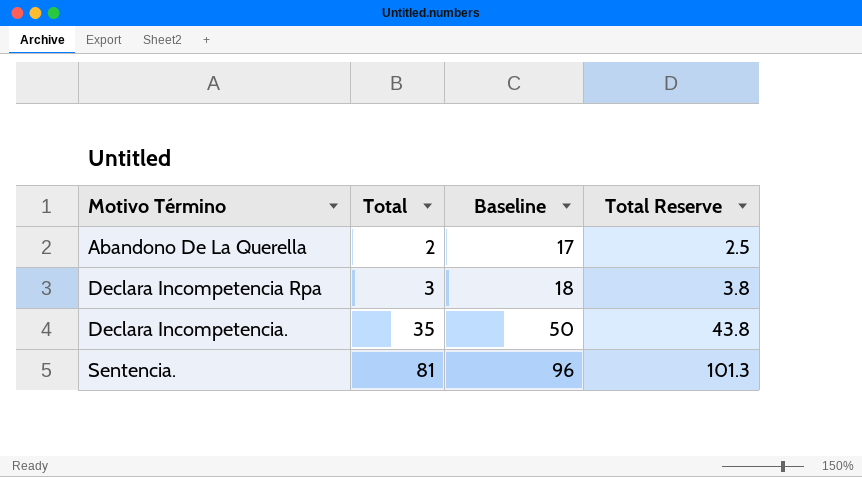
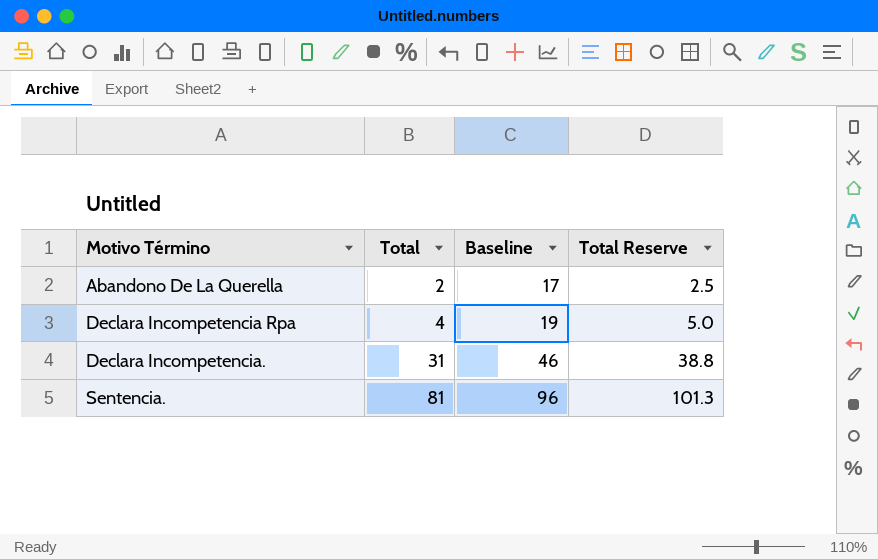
Declara Incompetencia Rpa | Total: 3 -> 4
Declara Incompetencia Rpa | Baseline: 18 -> 19
Declara Incompetencia Rpa | Total Reserve: 3.8 -> 5.0
Declara Incompetencia. | Total: 35 -> 31
Declara Incompetencia. | Baseline: 50 -> 46
Declara Incompetencia. | Total Reserve: 43.8 -> 38.8

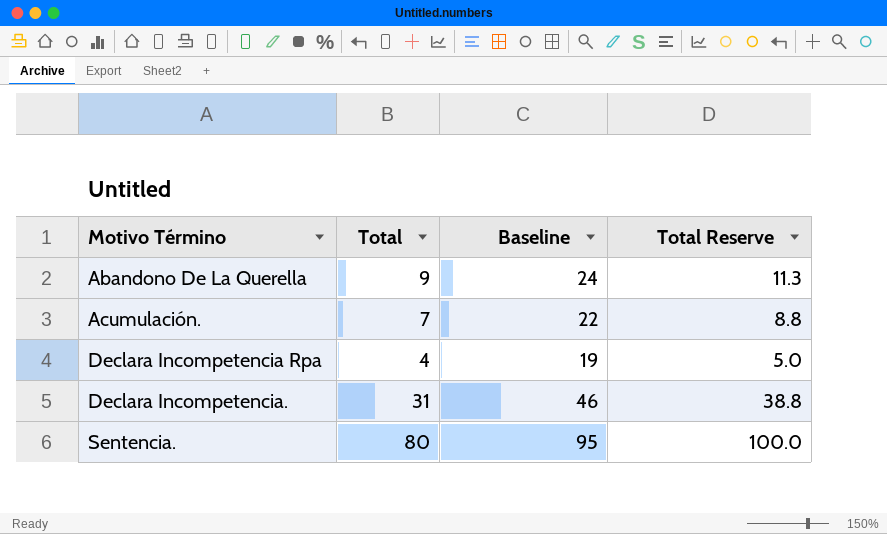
Abandono De La Querella | Total: 2 -> 9
Abandono De La Querella | Baseline: 17 -> 24
Abandono De La Querella | Total Reserve: 2.5 -> 11.3
row Acumulación.: none -> 7 | 22 | 8.8
Sentencia. | Total: 81 -> 80
Sentencia. | Baseline: 96 -> 95
Sentencia. | Total Reserve: 101.3 -> 100.0

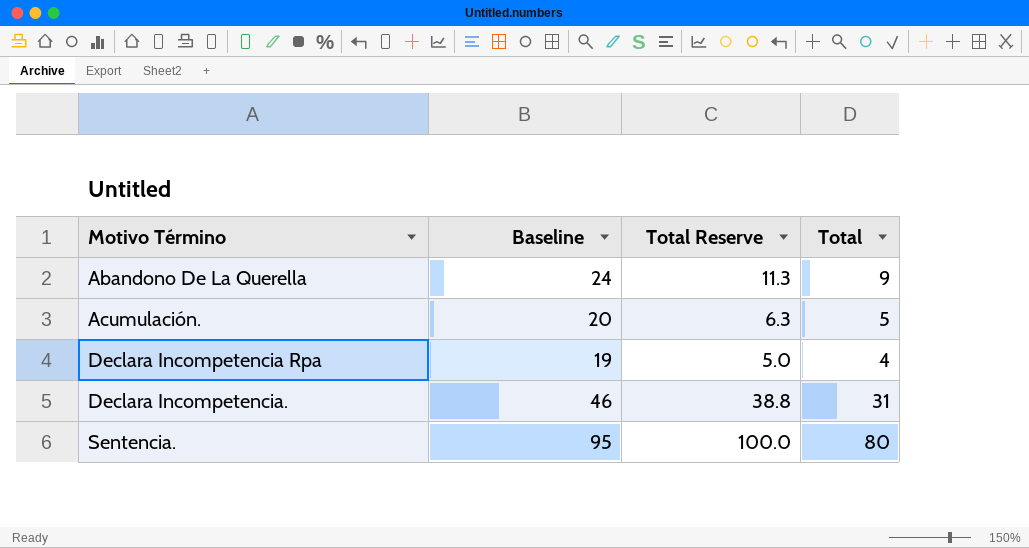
column Total | position: 2 -> 4
Acumulación. | Baseline: 22 -> 20
Acumulación. | Total Reserve: 8.8 -> 6.3
Acumulación. | Total: 7 -> 5

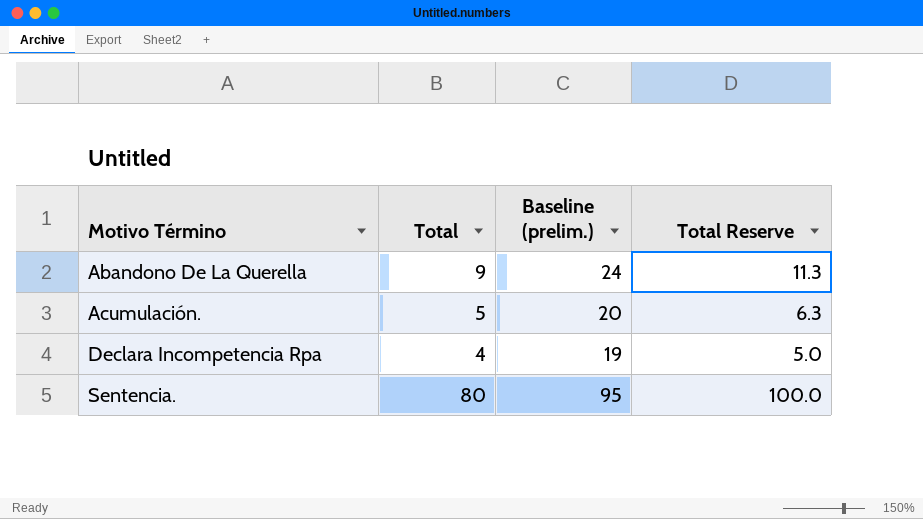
column Total | position: 4 -> 2
column name: Baseline -> Baseline (prelim.)
row Declara Incompetencia.: 46 | 38.8 | 31 -> none

